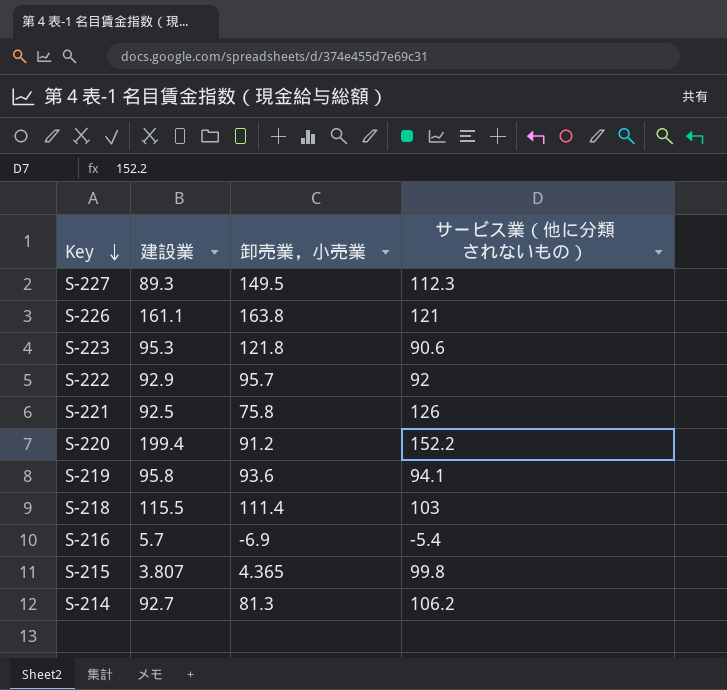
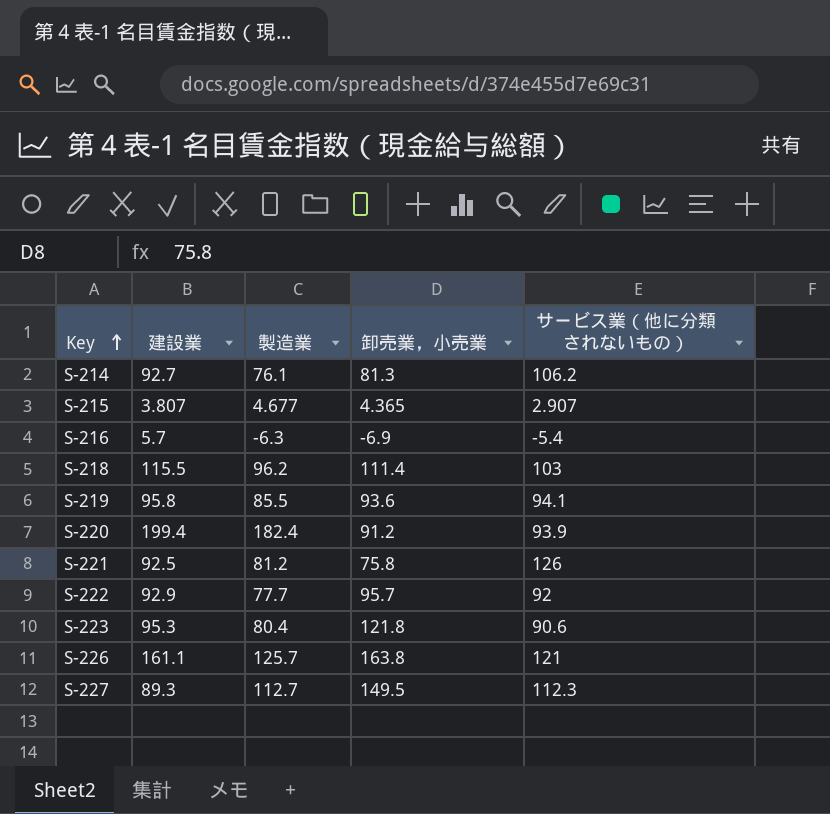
row order: Key descending -> Key ascending
column 製造業 | position: none -> 3
S-215 | サービス業（他に分類されないもの）: 99.8 -> 2.907
S-220 | サービス業（他に分類されないもの）: 152.2 -> 93.9

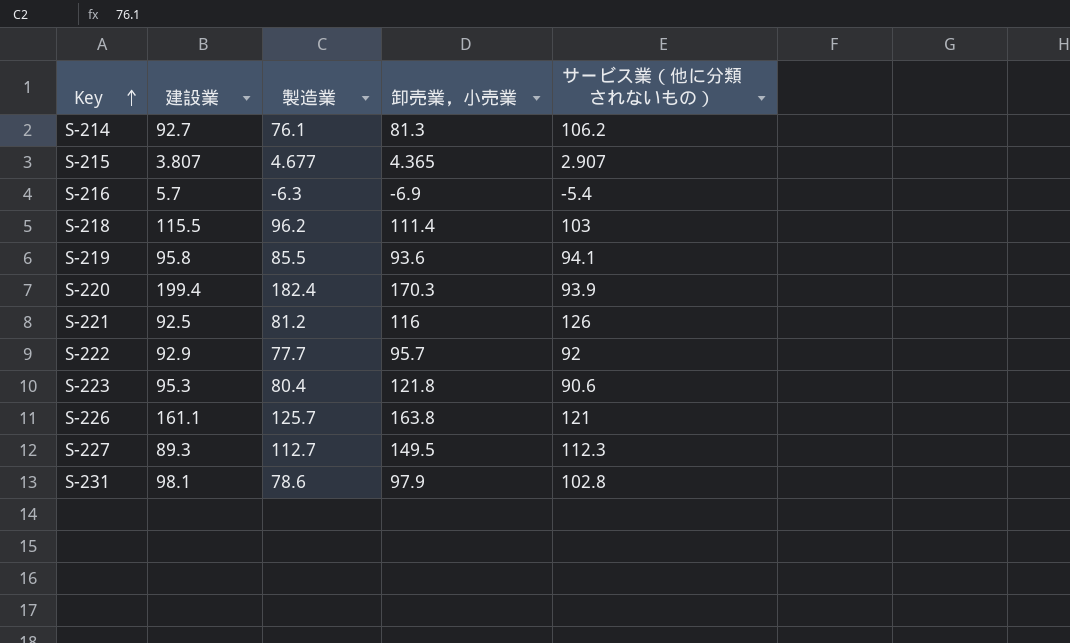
S-220 | 卸売業，小売業: 91.2 -> 170.3
S-221 | 卸売業，小売業: 75.8 -> 116
row S-231: none -> 98.1 | 78.6 | 97.9 | 102.8

